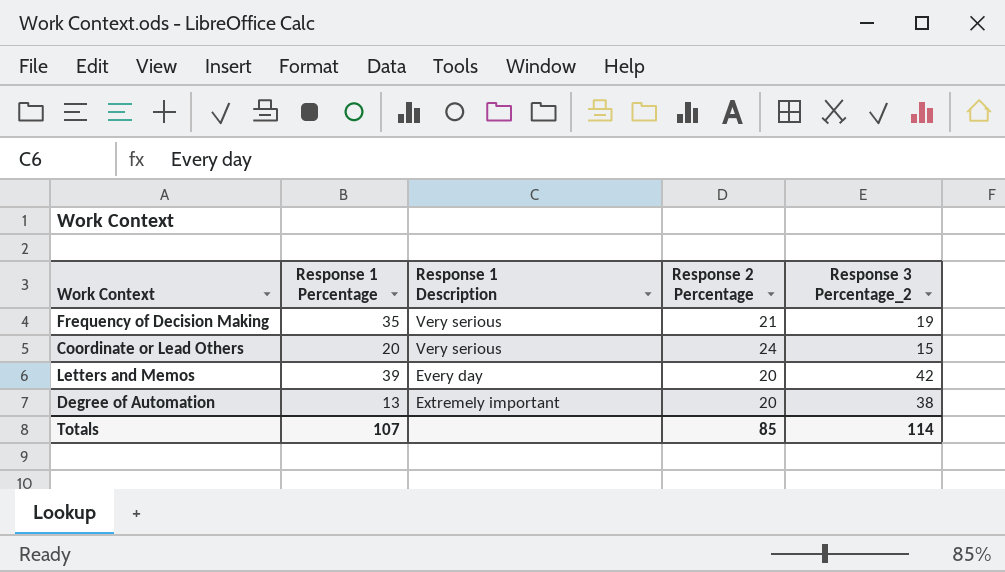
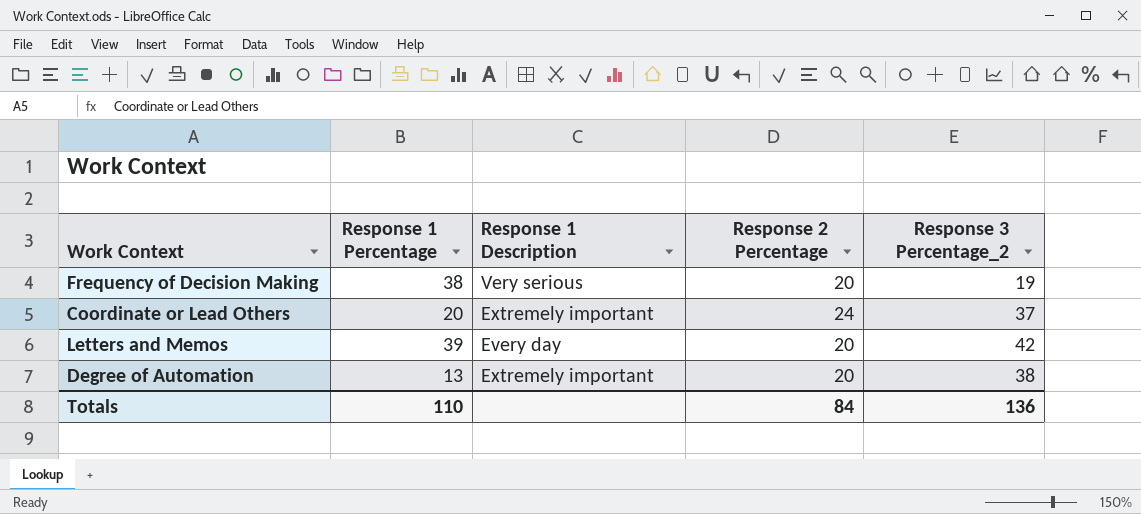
Frequency of Decision Making | Response 1 Percentage: 35 -> 38
Frequency of Decision Making | Response 2 Percentage: 21 -> 20
Coordinate or Lead Others | Response 1 Description: Very serious -> Extremely important
Coordinate or Lead Others | Response 3 Percentage_2: 15 -> 37
Totals | Response 1 Percentage: 107 -> 110
Totals | Response 2 Percentage: 85 -> 84
Totals | Response 3 Percentage_2: 114 -> 136

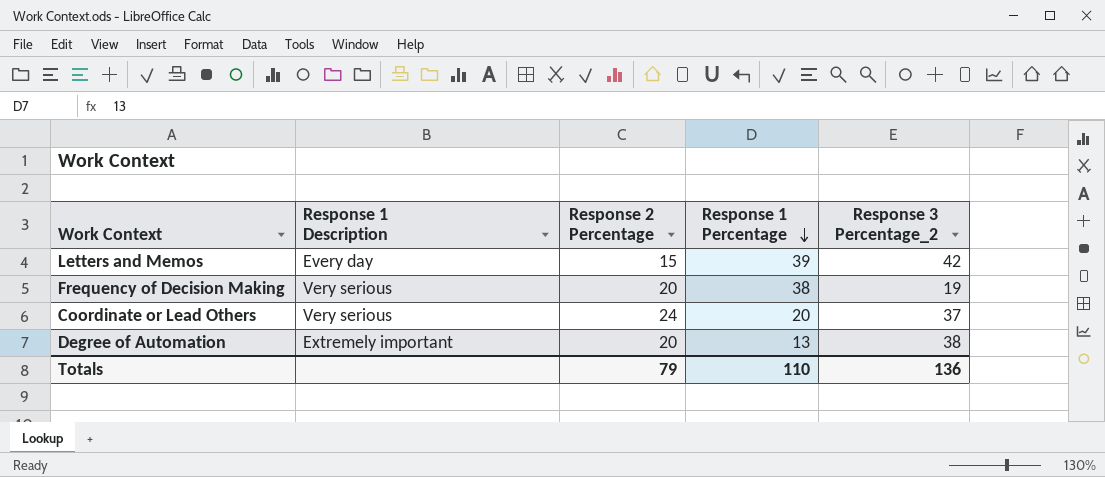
row order: none -> Response 1 Percentage descending
column Response 1 Percentage | position: 2 -> 4
Letters and Memos | Response 2 Percentage: 20 -> 15
Coordinate or Lead Others | Response 1 Description: Extremely important -> Very serious
Totals | Response 2 Percentage: 84 -> 79

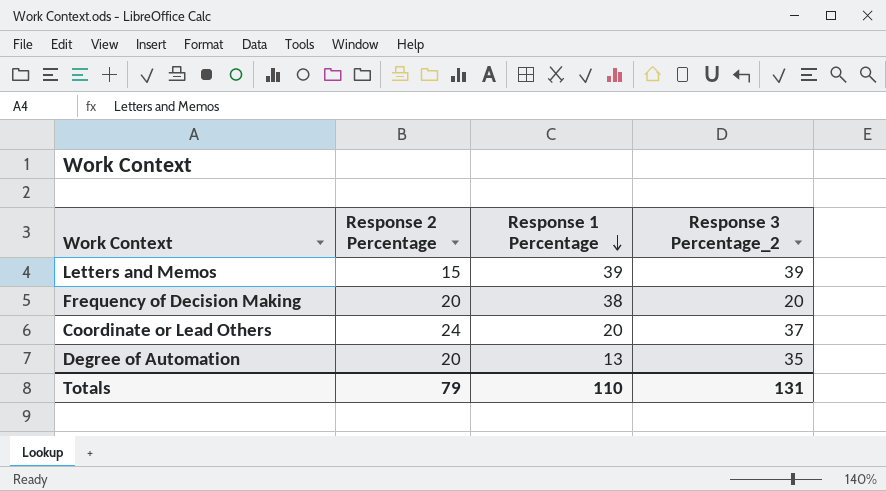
column Response 1 Description | position: 2 -> none
Letters and Memos | Response 3 Percentage_2: 42 -> 39
Frequency of Decision Making | Response 3 Percentage_2: 19 -> 20
Degree of Automation | Response 3 Percentage_2: 38 -> 35
Totals | Response 3 Percentage_2: 136 -> 131

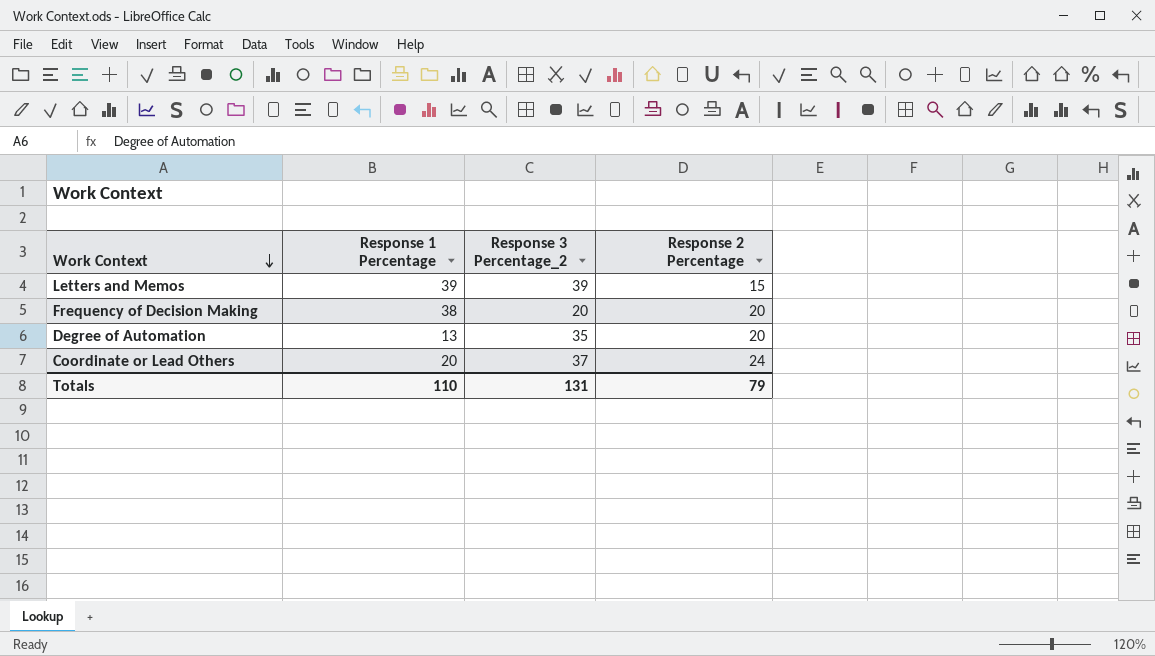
row order: Response 1 Percentage descending -> Work Context descending
column Response 2 Percentage | position: 2 -> 4

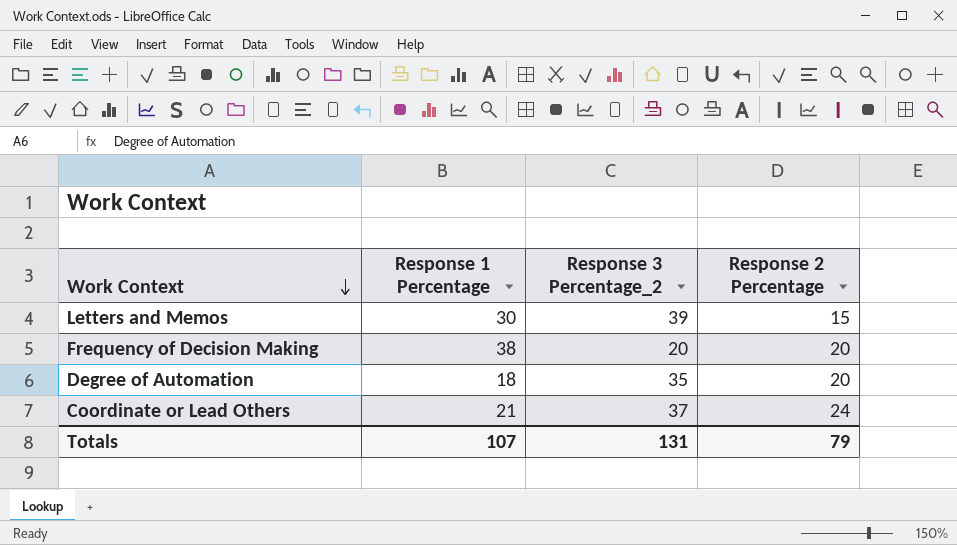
Letters and Memos | Response 1 Percentage: 39 -> 30
Degree of Automation | Response 1 Percentage: 13 -> 18
Coordinate or Lead Others | Response 1 Percentage: 20 -> 21
Totals | Response 1 Percentage: 110 -> 107

